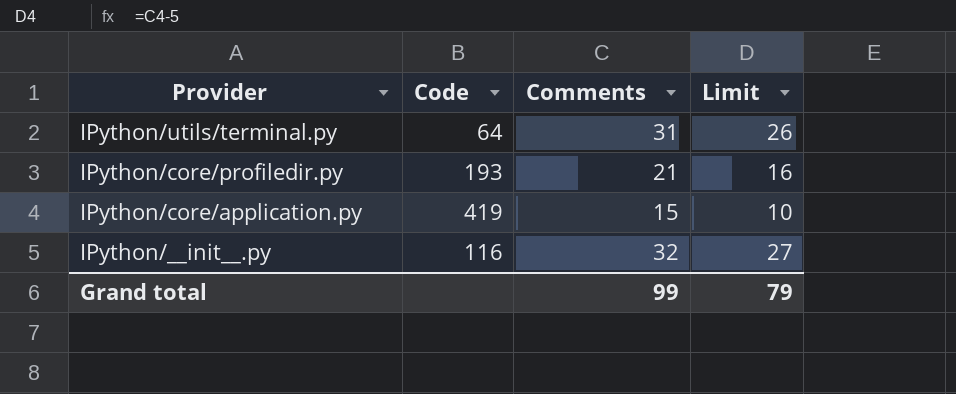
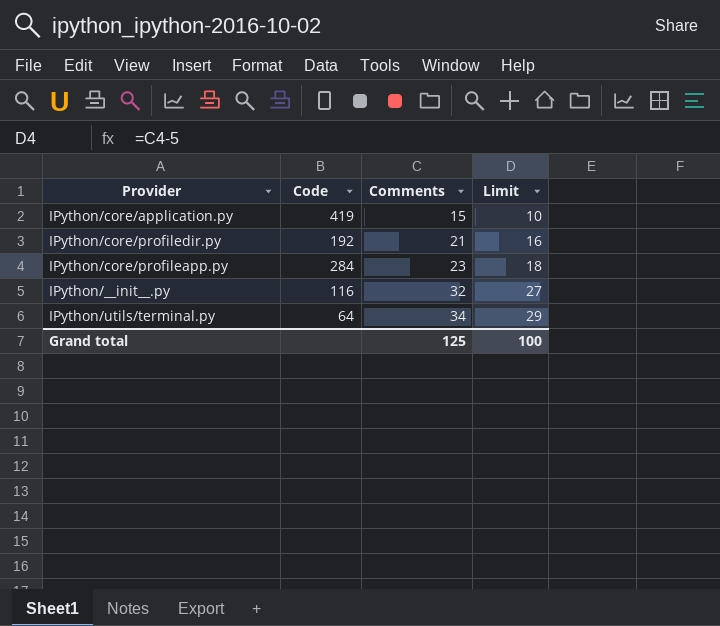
row order: Provider descending -> Comments ascending
IPython/core/profiledir.py | Code: 193 -> 192
row IPython/core/profileapp.py: none -> 284 | 23 | 18
IPython/utils/terminal.py | Comments: 31 -> 34
IPython/utils/terminal.py | Limit: 26 -> 29
Grand total | Comments: 99 -> 125
Grand total | Limit: 79 -> 100

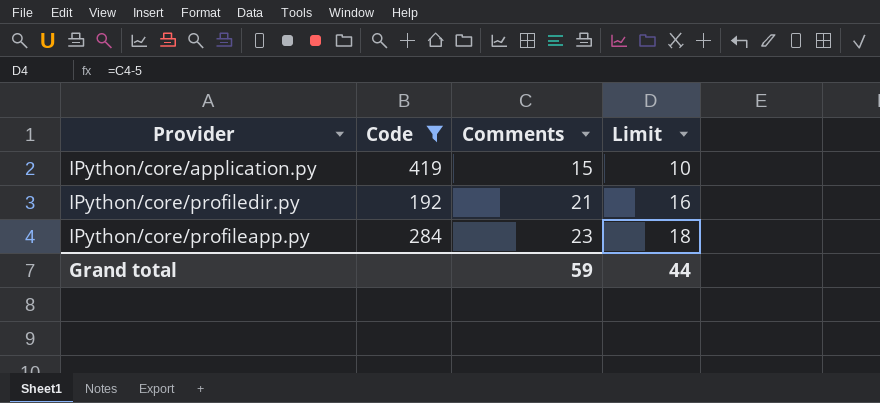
filter: none -> Code >= 192
Grand total | Comments: 125 -> 59
Grand total | Limit: 100 -> 44

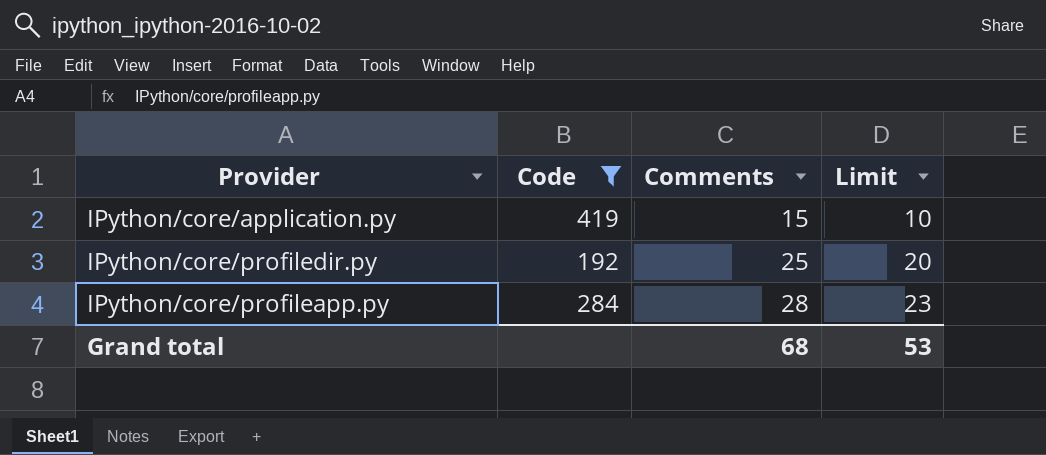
IPython/core/profiledir.py | Comments: 21 -> 25
IPython/core/profiledir.py | Limit: 16 -> 20
IPython/core/profileapp.py | Comments: 23 -> 28
IPython/core/profileapp.py | Limit: 18 -> 23
Grand total | Comments: 59 -> 68
Grand total | Limit: 44 -> 53

